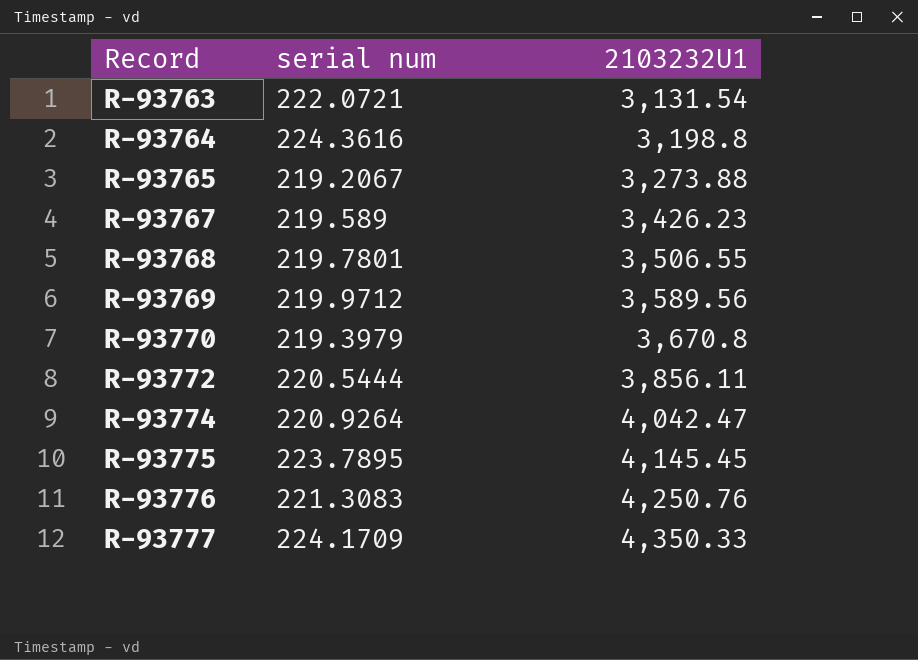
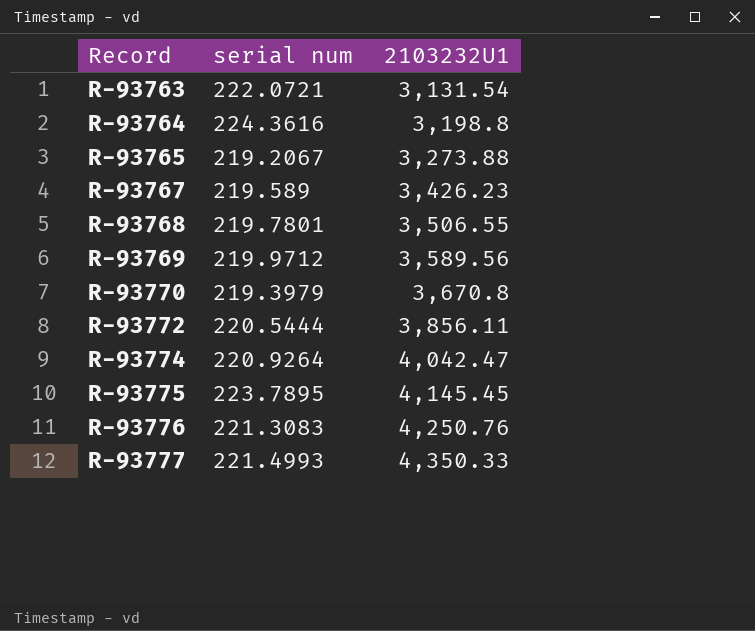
R-93777 | serial num: 224.1709 -> 221.4993

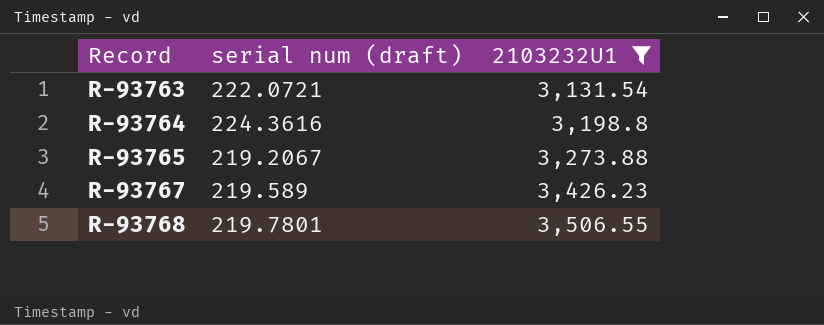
filter: none -> 2103232U1 <= 3,506.55
column name: serial num -> serial num (draft)

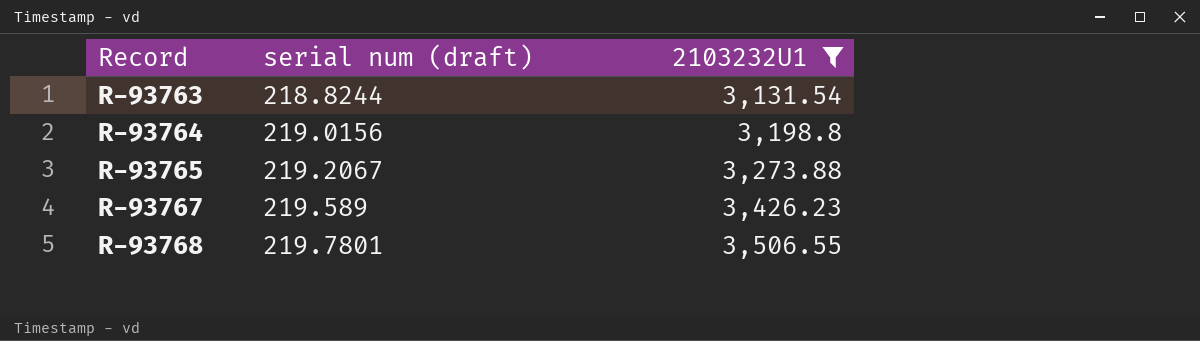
R-93763 | serial num (draft): 222.0721 -> 218.8244
R-93764 | serial num (draft): 224.3616 -> 219.0156

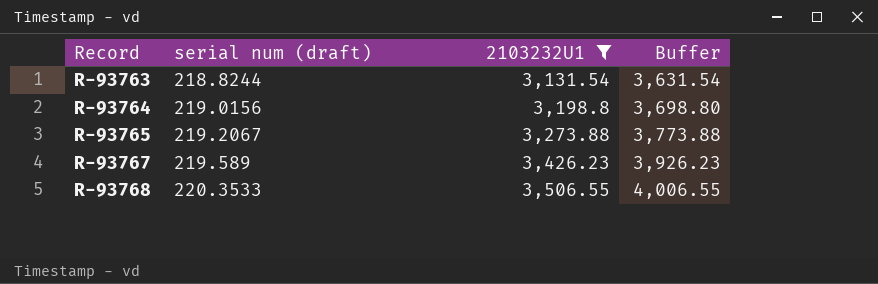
column Buffer | formula: none -> [2103232U1] + 500
R-93768 | serial num (draft): 219.7801 -> 220.3533

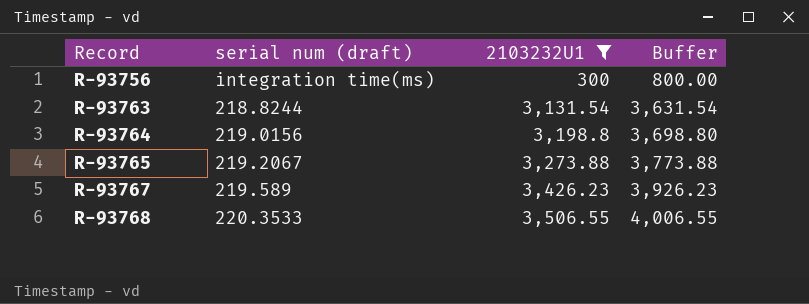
row R-93756: none -> integration time(ms) | 300 | 800.00

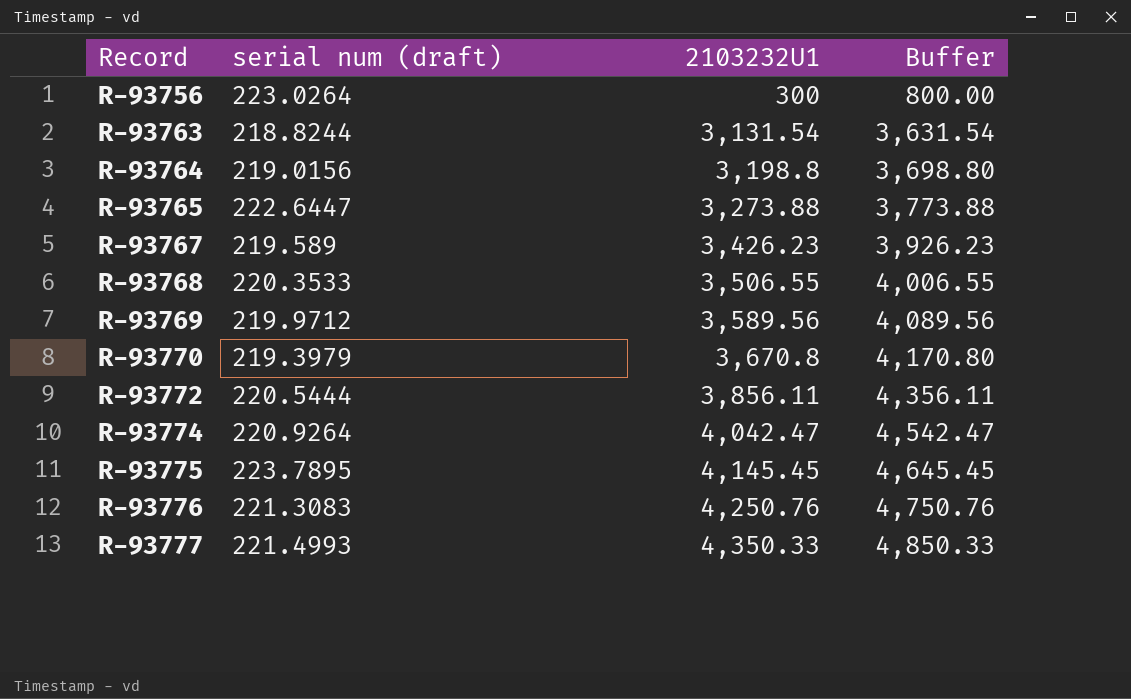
filter: 2103232U1 <= 3,506.55 -> none
R-93756 | serial num (draft): integration time(ms) -> 223.0264
R-93765 | serial num (draft): 219.2067 -> 222.6447

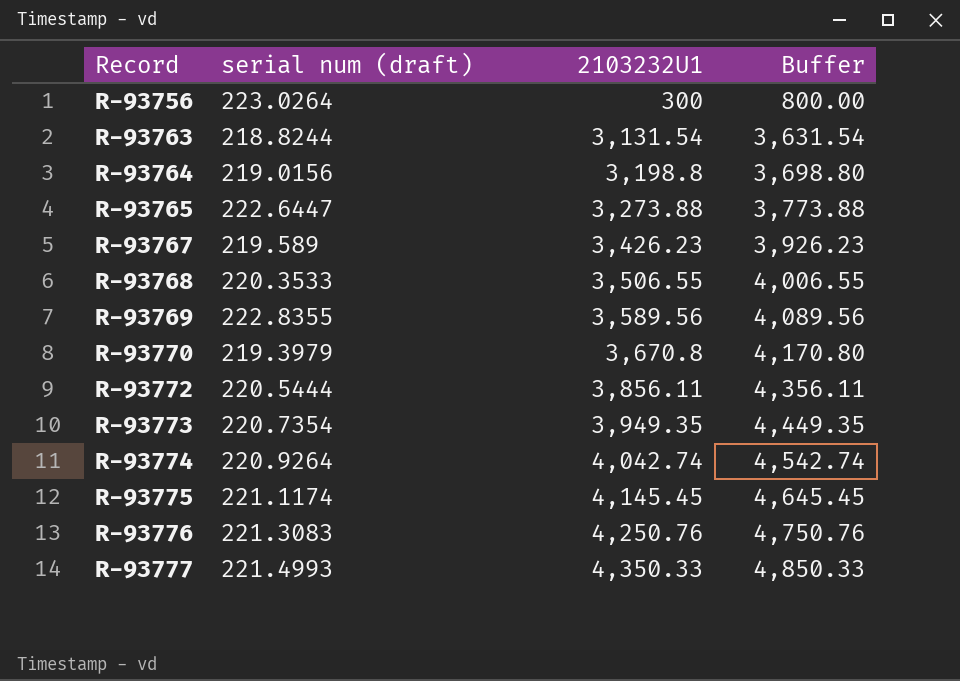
R-93769 | serial num (draft): 219.9712 -> 222.8355
row R-93773: none -> 220.7354 | 3,949.35 | 4,449.35
R-93774 | 2103232U1: 4,042.47 -> 4,042.74
R-93774 | Buffer: 4,542.47 -> 4,542.74
R-93775 | serial num (draft): 223.7895 -> 221.1174

